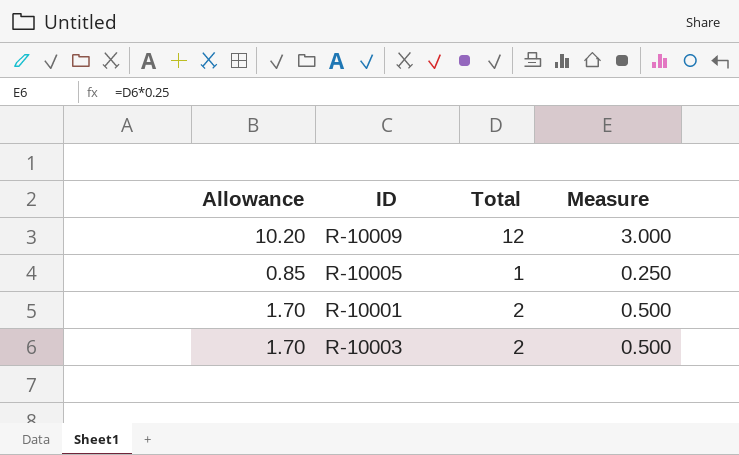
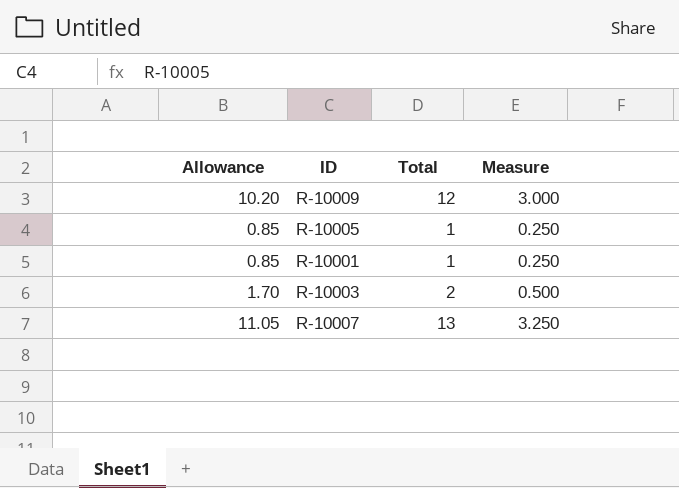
R-10001 | Allowance: 1.70 -> 0.85
R-10001 | Total: 2 -> 1
R-10001 | Measure: 0.500 -> 0.250
row R-10007: none -> 11.05 | 13 | 3.250

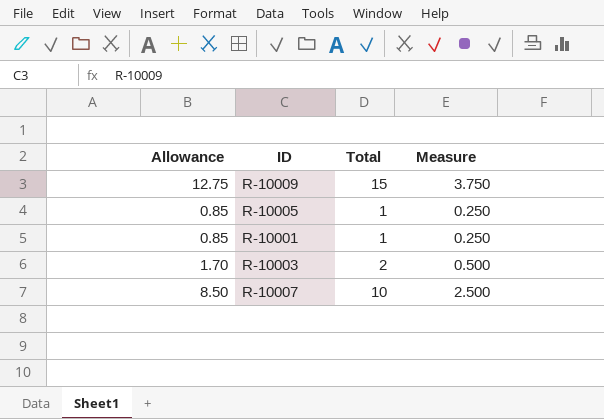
R-10009 | Allowance: 10.20 -> 12.75
R-10009 | Total: 12 -> 15
R-10009 | Measure: 3.000 -> 3.750
R-10007 | Allowance: 11.05 -> 8.50
R-10007 | Total: 13 -> 10
R-10007 | Measure: 3.250 -> 2.500

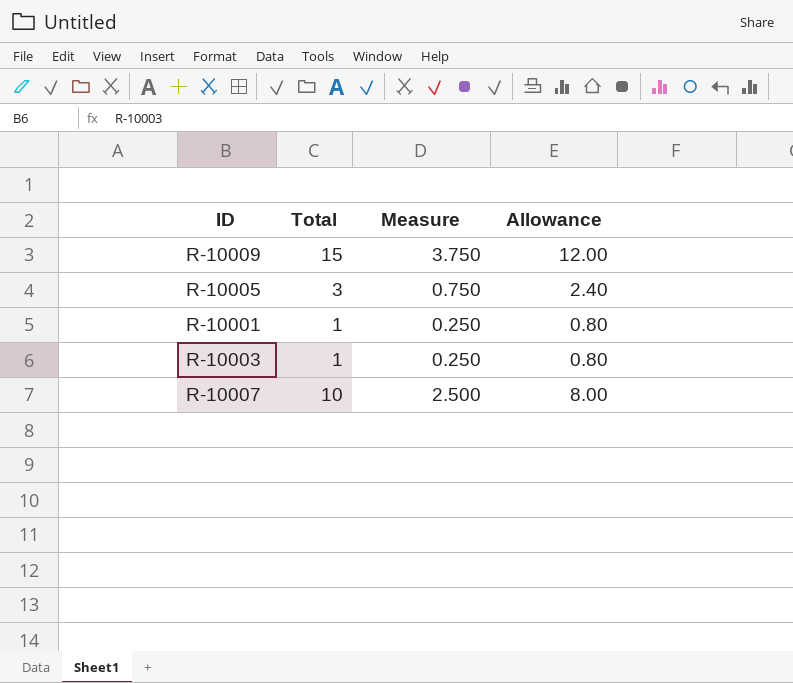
column Allowance | formula: [Total] * 0.85 -> [Total] * 0.8
column Allowance | position: 1 -> 4
R-10005 | Total: 1 -> 3
R-10005 | Measure: 0.250 -> 0.750
R-10003 | Total: 2 -> 1
R-10003 | Measure: 0.500 -> 0.250

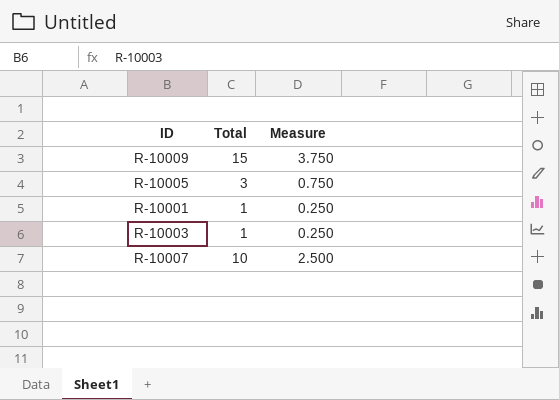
column Allowance | formula: [Total] * 0.8 -> none

